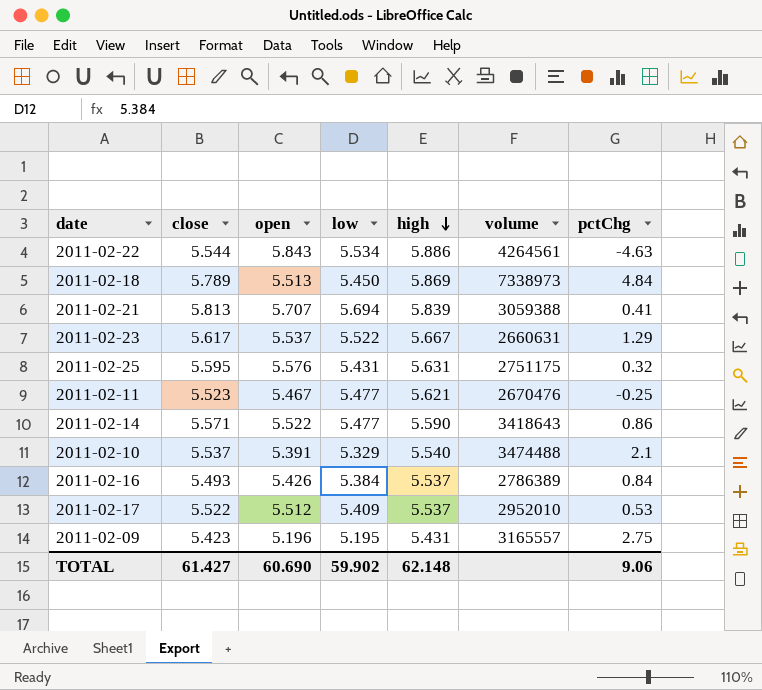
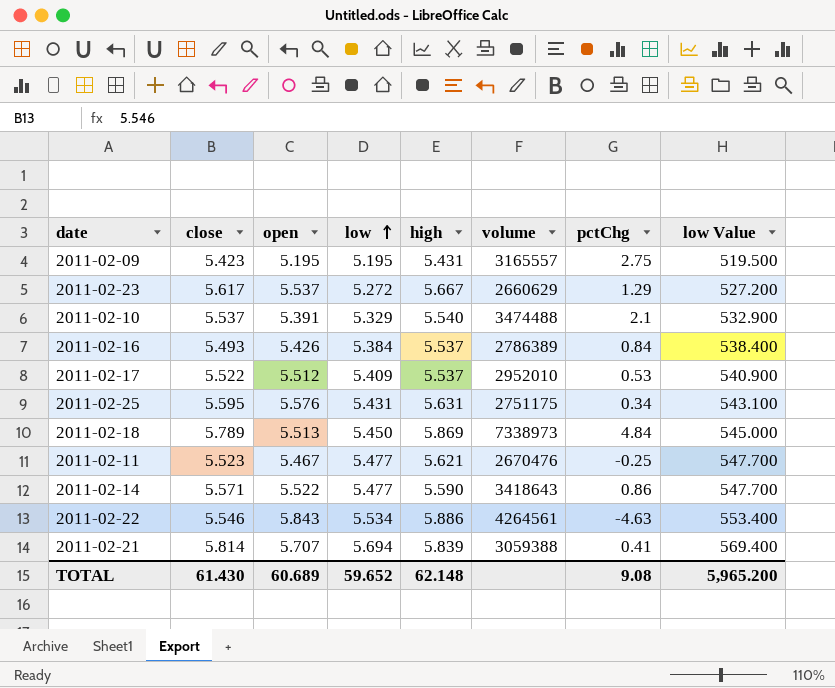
row order: high descending -> low ascending
column low Value | formula: none -> [low] * 100
2011-02-09 | open: 5.196 -> 5.195
2011-02-23 | low: 5.522 -> 5.272
2011-02-23 | volume: 2660631 -> 2660629
2011-02-25 | pctChg: 0.32 -> 0.34
2011-02-22 | close: 5.544 -> 5.546
2011-02-21 | close: 5.813 -> 5.814
TOTAL | close: 61.427 -> 61.430
TOTAL | open: 60.690 -> 60.689
TOTAL | low: 59.902 -> 59.652
TOTAL | pctChg: 9.06 -> 9.08

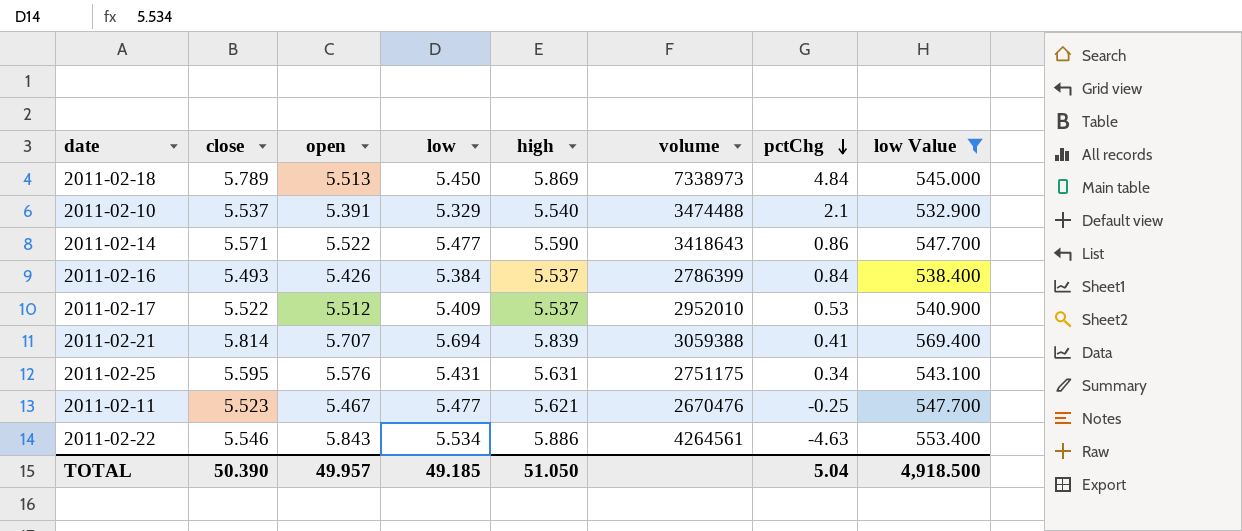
filter: none -> low Value >= 532.900
row order: low ascending -> pctChg descending
2011-02-16 | volume: 2786389 -> 2786399
TOTAL | close: 61.430 -> 50.390
TOTAL | open: 60.689 -> 49.957
TOTAL | low: 59.652 -> 49.185
TOTAL | high: 62.148 -> 51.050
TOTAL | pctChg: 9.08 -> 5.04
TOTAL | low Value: 5,965.200 -> 4,918.500

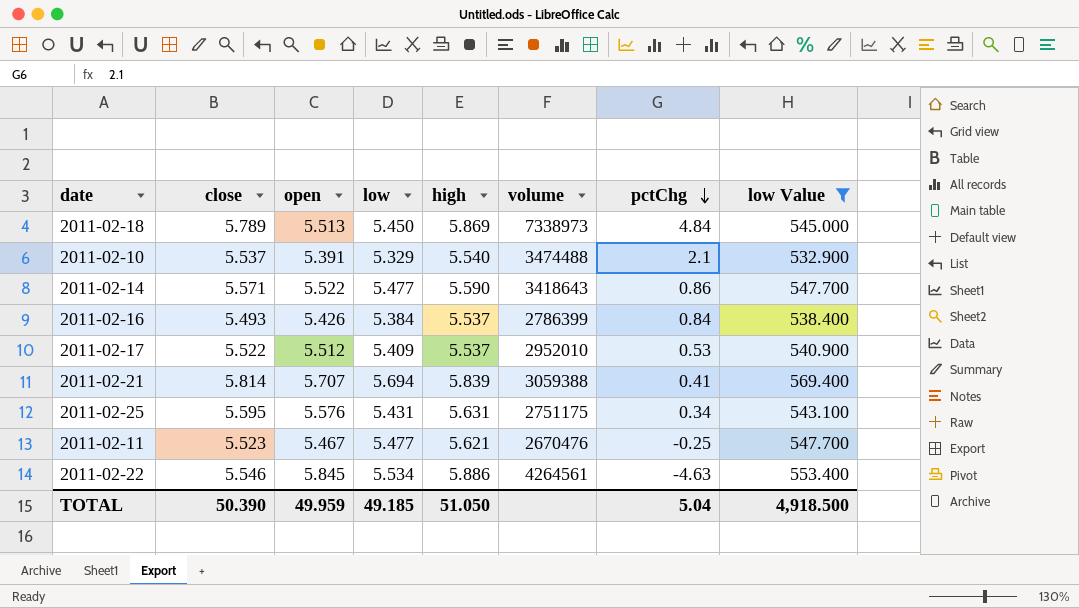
2011-02-22 | open: 5.843 -> 5.845
TOTAL | open: 49.957 -> 49.959

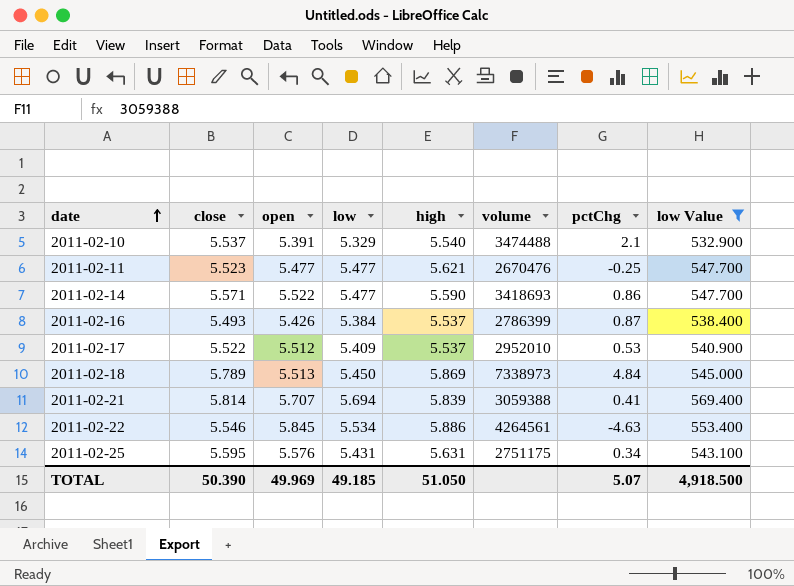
row order: pctChg descending -> date ascending
2011-02-11 | open: 5.467 -> 5.477
2011-02-14 | volume: 3418643 -> 3418693
2011-02-16 | pctChg: 0.84 -> 0.87
TOTAL | open: 49.959 -> 49.969
TOTAL | pctChg: 5.04 -> 5.07

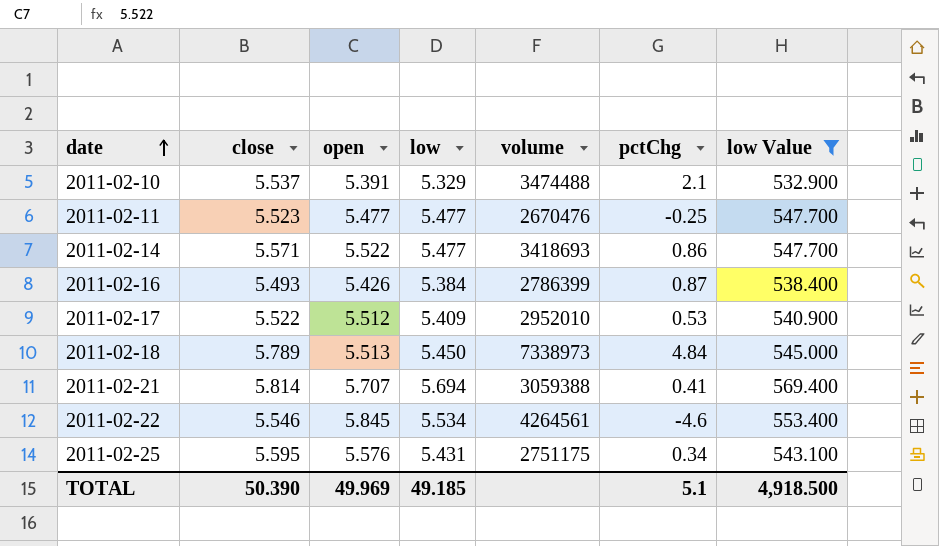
column high | position: 5 -> none
2011-02-22 | pctChg: -4.63 -> -4.6
TOTAL | pctChg: 5.07 -> 5.1

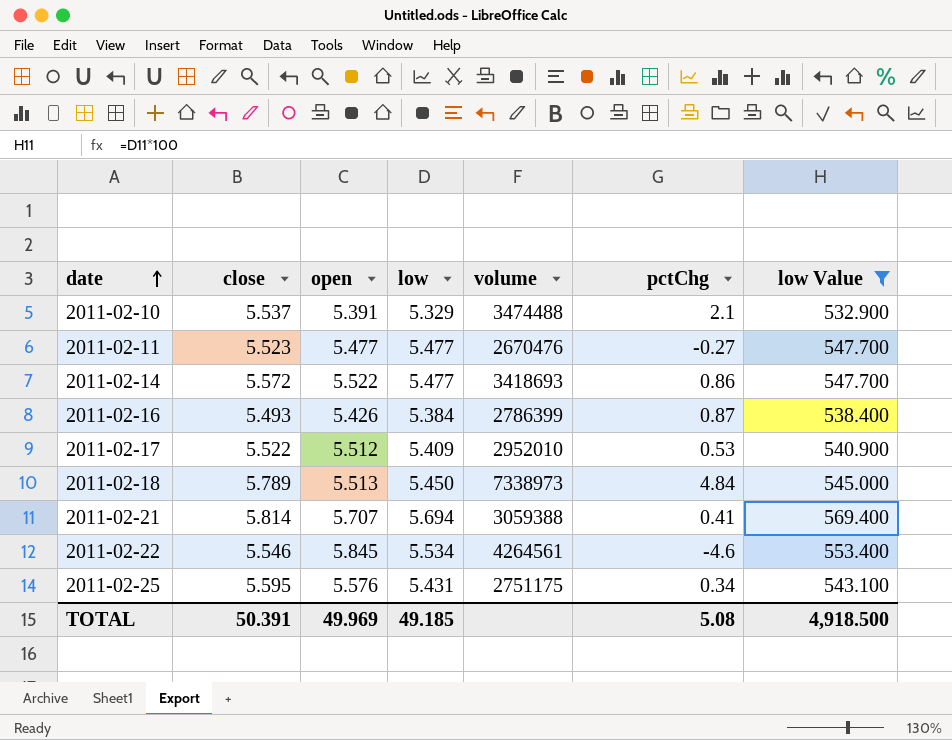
2011-02-11 | pctChg: -0.25 -> -0.27
2011-02-14 | close: 5.571 -> 5.572
TOTAL | close: 50.390 -> 50.391
TOTAL | pctChg: 5.1 -> 5.08

